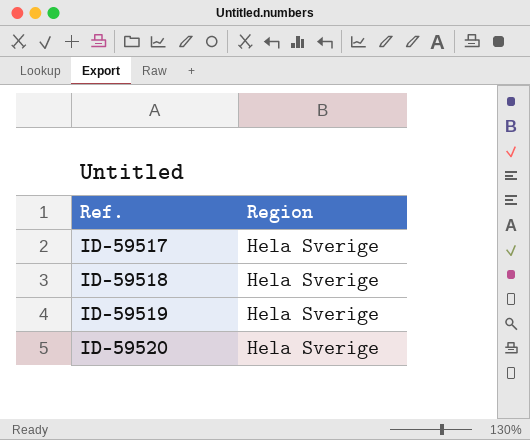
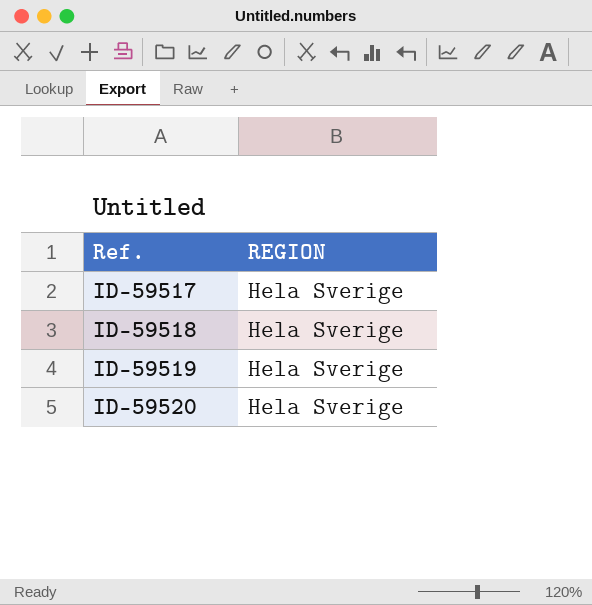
column name: Region -> REGION

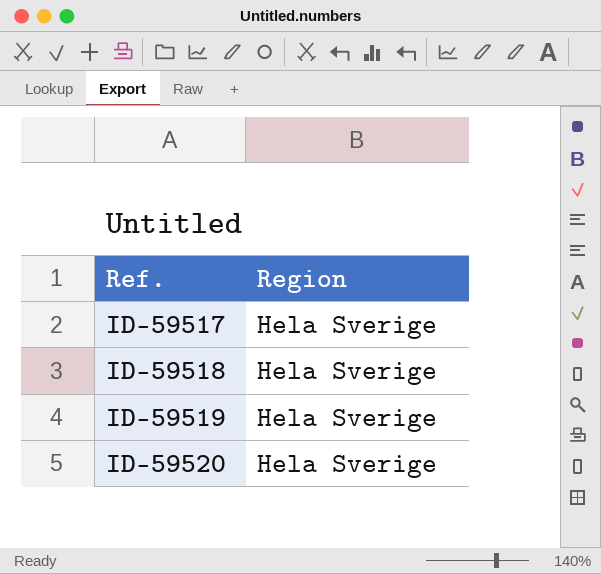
column name: REGION -> Region

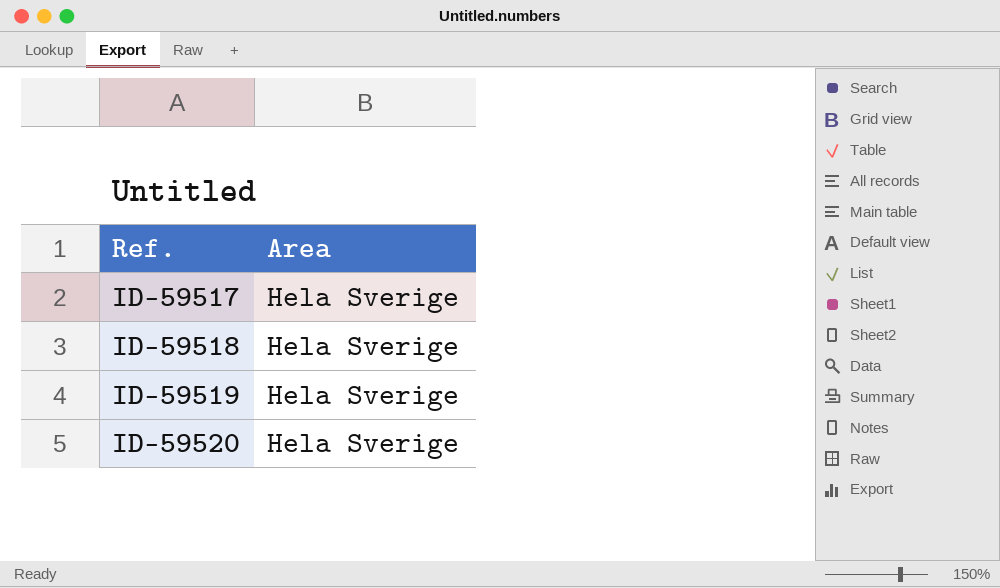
column name: Region -> Area

